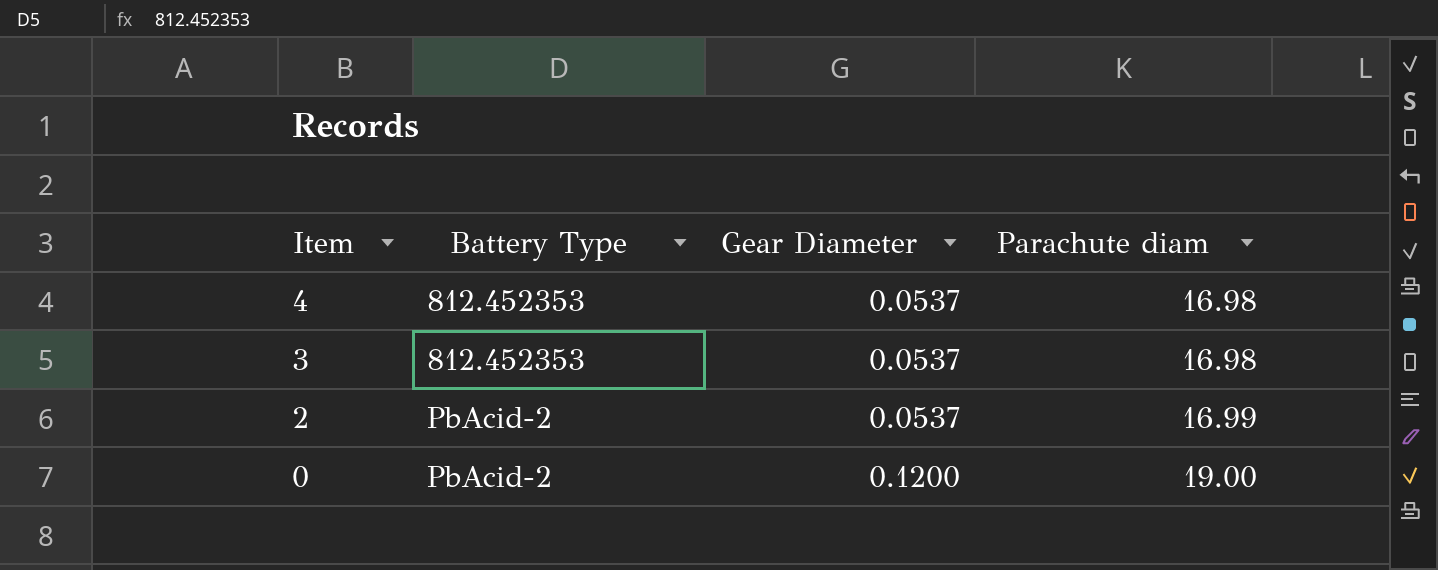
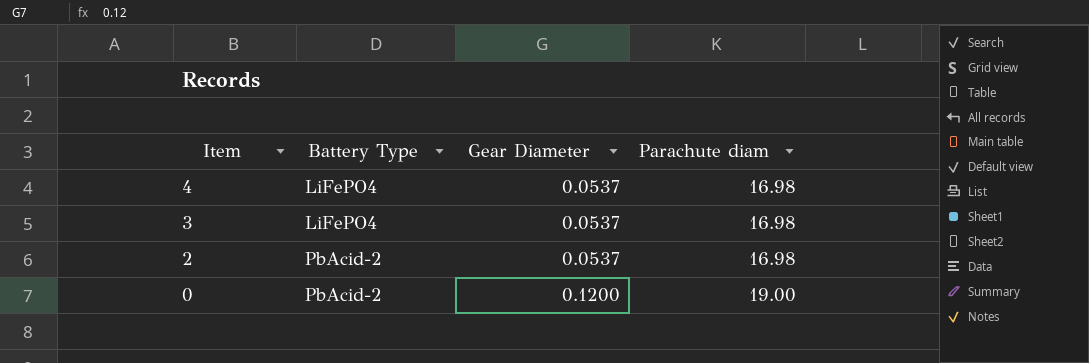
4 | Battery Type: 812.452353 -> LiFePO4
3 | Battery Type: 812.452353 -> LiFePO4
2 | Parachute diam: 16.99 -> 16.98

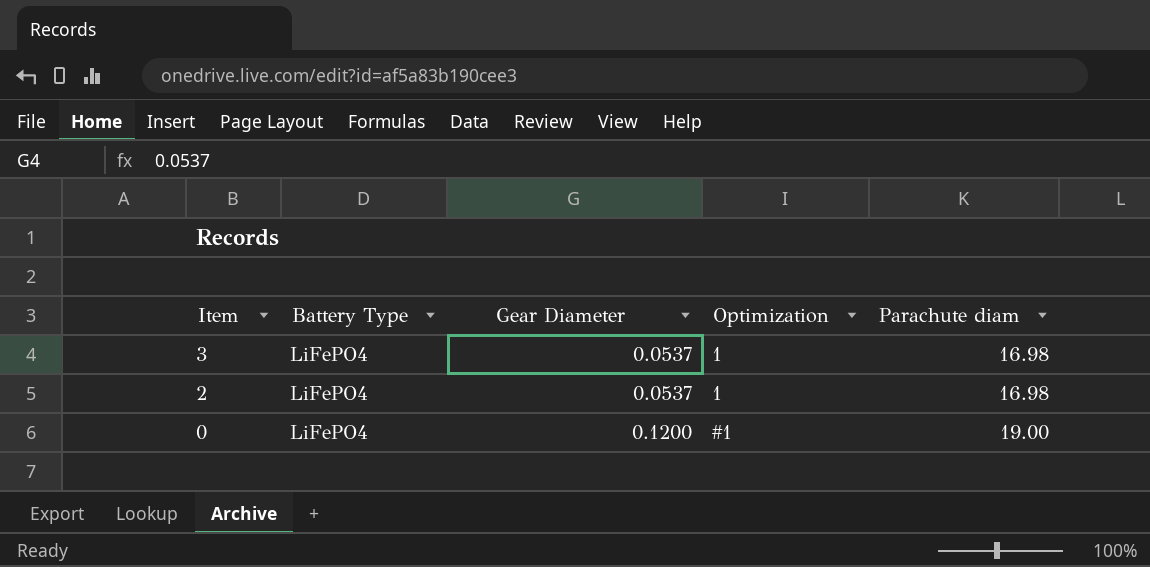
column Optimization | position: none -> 4
row 4: LiFePO4 | 0.0537 | 16.98 -> none
2 | Battery Type: PbAcid-2 -> LiFePO4
0 | Battery Type: PbAcid-2 -> LiFePO4

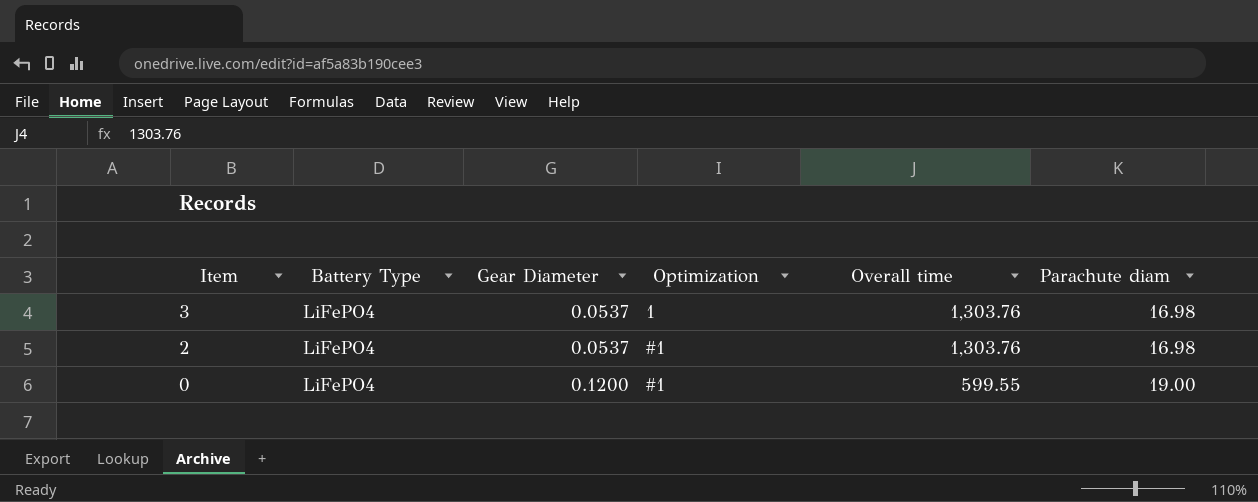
column Overall time | position: none -> 5
2 | Optimization: 1 -> #1

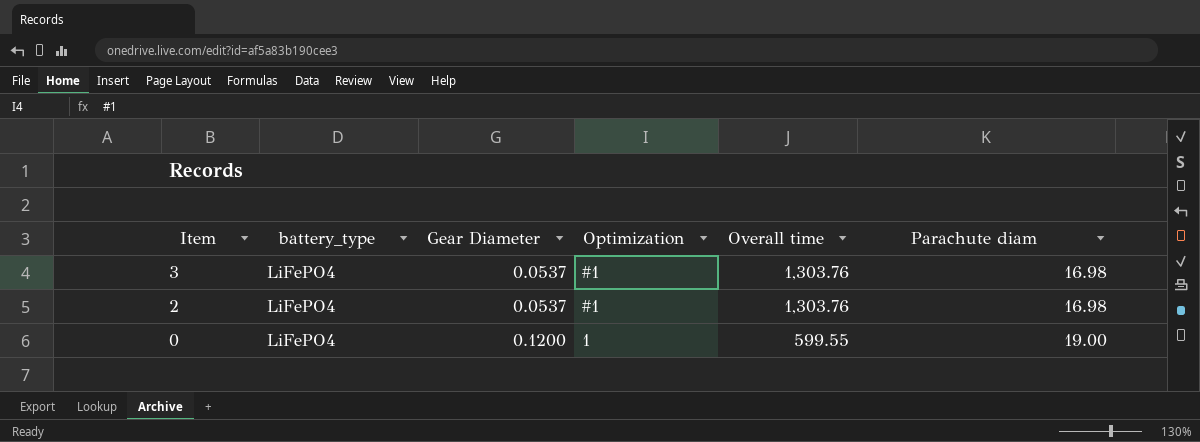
column name: Battery Type -> battery_type
3 | Optimization: 1 -> #1
0 | Optimization: #1 -> 1

